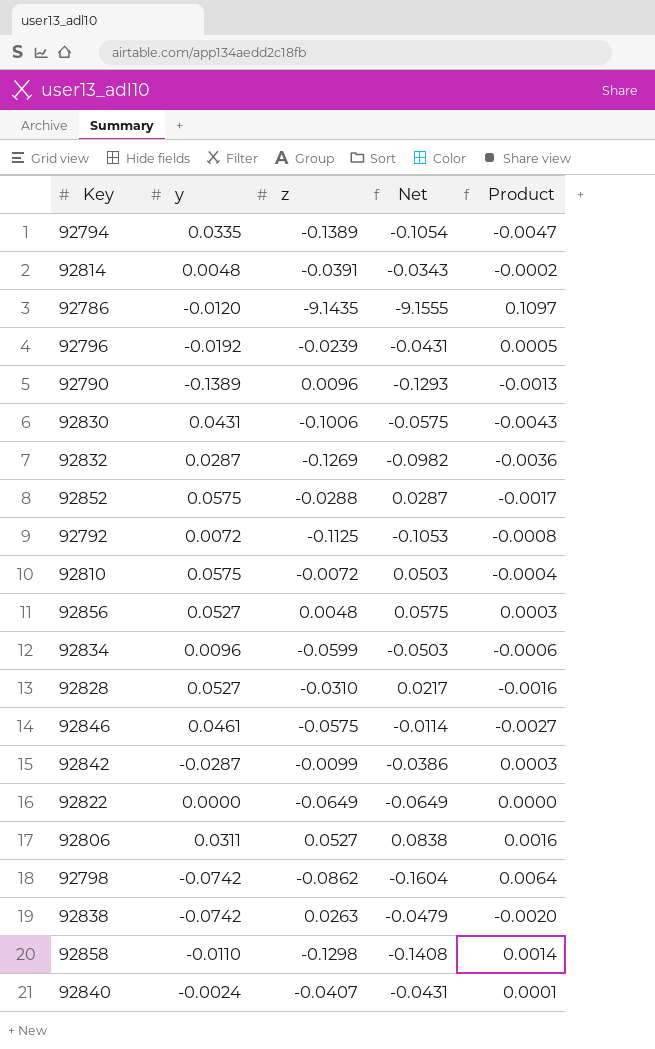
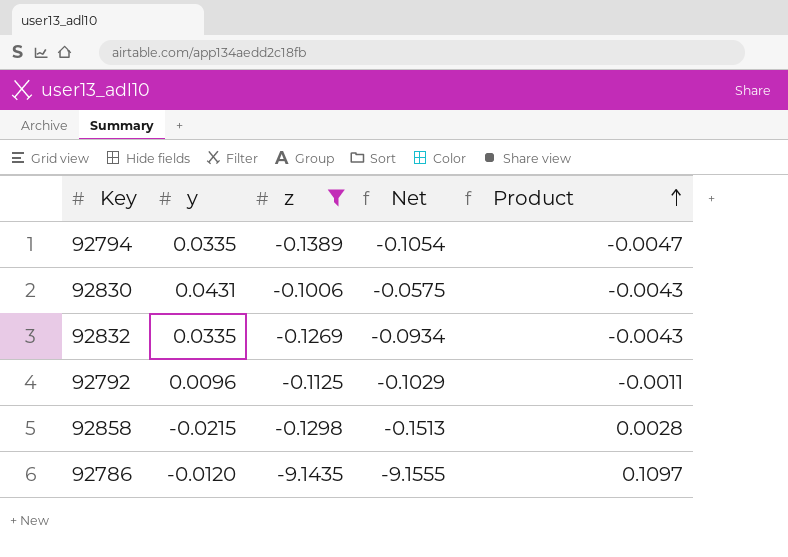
filter: none -> z <= -0.1006
row order: none -> Product ascending
92832 | y: 0.0287 -> 0.0335
92832 | Net: -0.0982 -> -0.0934
92832 | Product: -0.0036 -> -0.0043
92792 | y: 0.0072 -> 0.0096
92792 | Net: -0.1053 -> -0.1029
92792 | Product: -0.0008 -> -0.0011
92858 | y: -0.0110 -> -0.0215
92858 | Net: -0.1408 -> -0.1513
92858 | Product: 0.0014 -> 0.0028

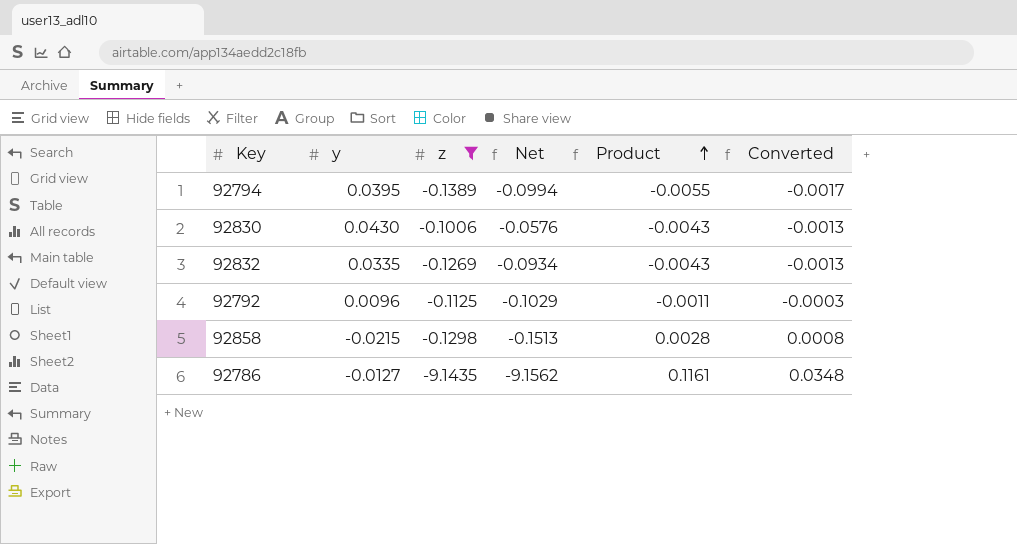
column Converted | formula: none -> [Product] * 0.3
92794 | y: 0.0335 -> 0.0395
92794 | Net: -0.1054 -> -0.0994
92794 | Product: -0.0047 -> -0.0055
92830 | y: 0.0431 -> 0.0430
92830 | Net: -0.0575 -> -0.0576
92786 | y: -0.0120 -> -0.0127
92786 | Net: -9.1555 -> -9.1562
92786 | Product: 0.1097 -> 0.1161

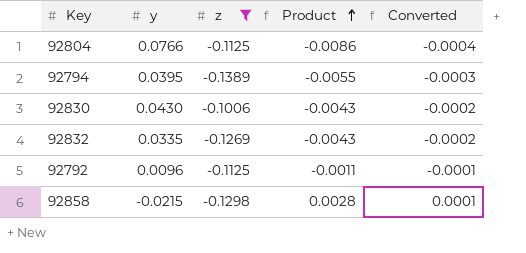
column Net | formula: [y] + [z] -> none
column Converted | formula: [Product] * 0.3 -> [Product] * 0.05
row 92786: -0.0127 | -9.1435 | -9.1562 | 0.1161 | 0.0348 -> none
row 92804: none -> 0.0766 | -0.1125 | -0.0086 | -0.0004

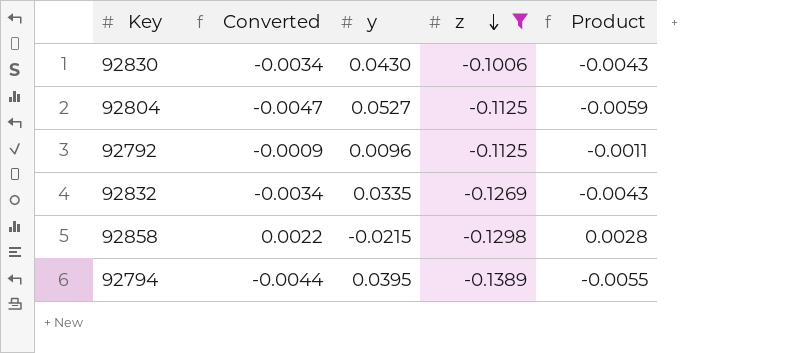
row order: Product ascending -> z descending
column Converted | formula: [Product] * 0.05 -> [Product] * 0.8
column Converted | position: 5 -> 2
92804 | y: 0.0766 -> 0.0527
92804 | Product: -0.0086 -> -0.0059

